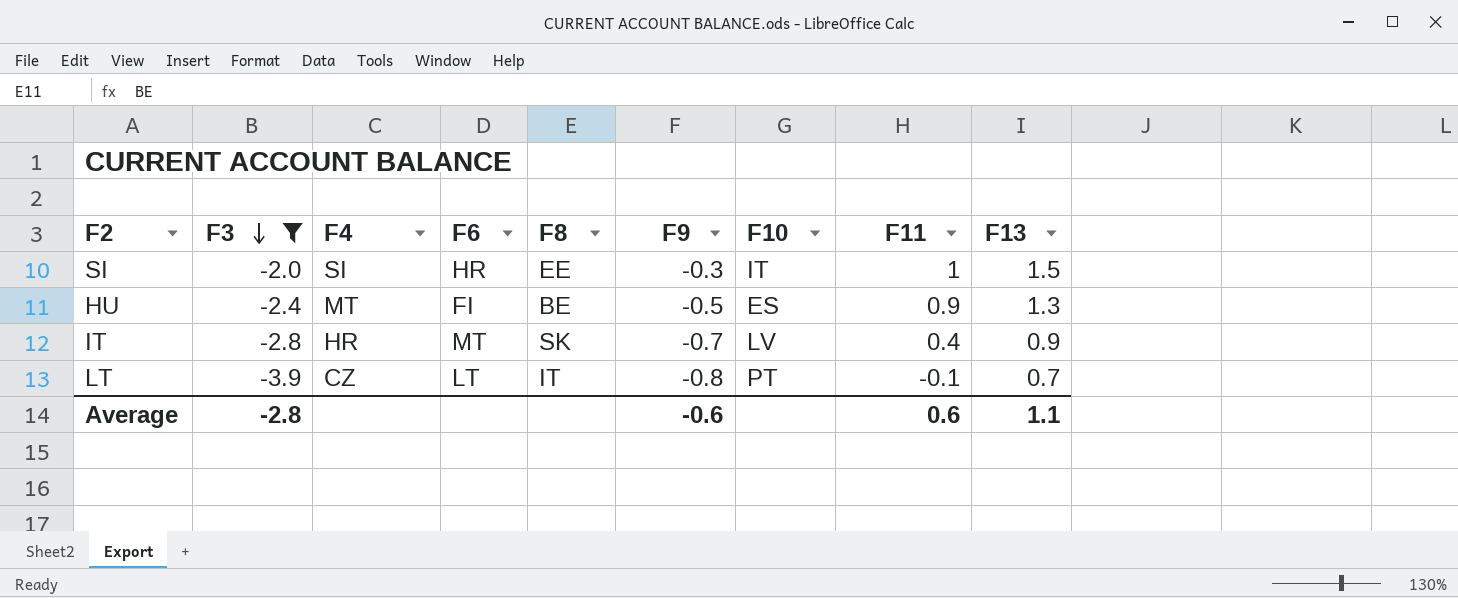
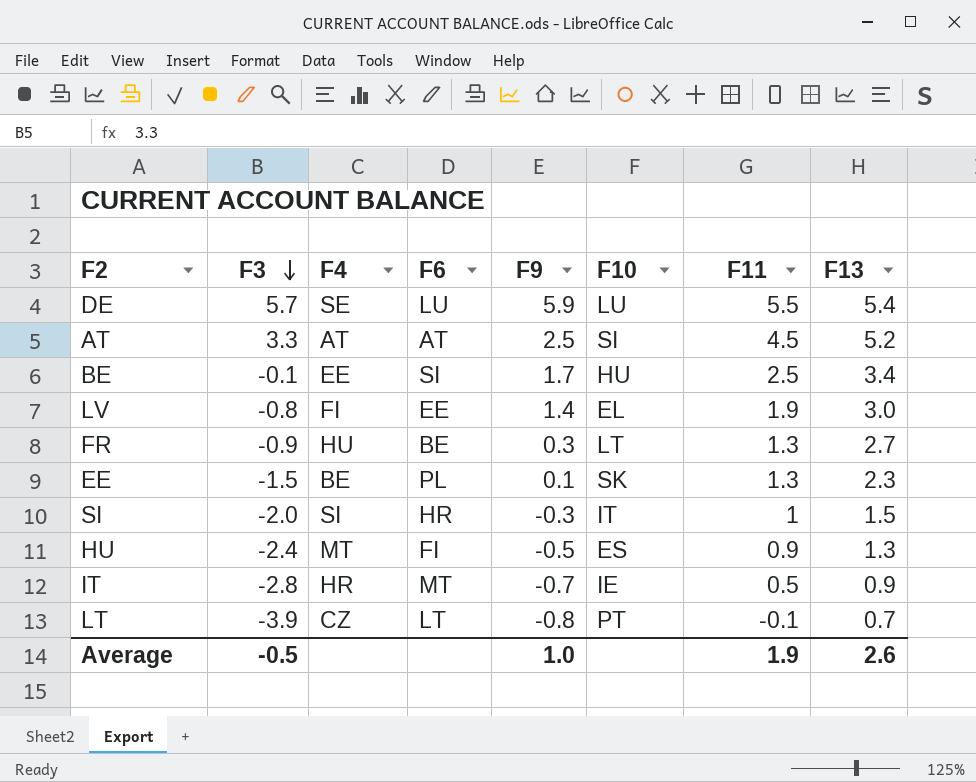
filter: F3 <= -2.0 -> none
column F8 | position: 5 -> none
IT | F10: LV -> IE
IT | F11: 0.4 -> 0.5
Average | F3: -2.8 -> -0.5
Average | F9: -0.6 -> 1.0
Average | F11: 0.6 -> 1.9
Average | F13: 1.1 -> 2.6

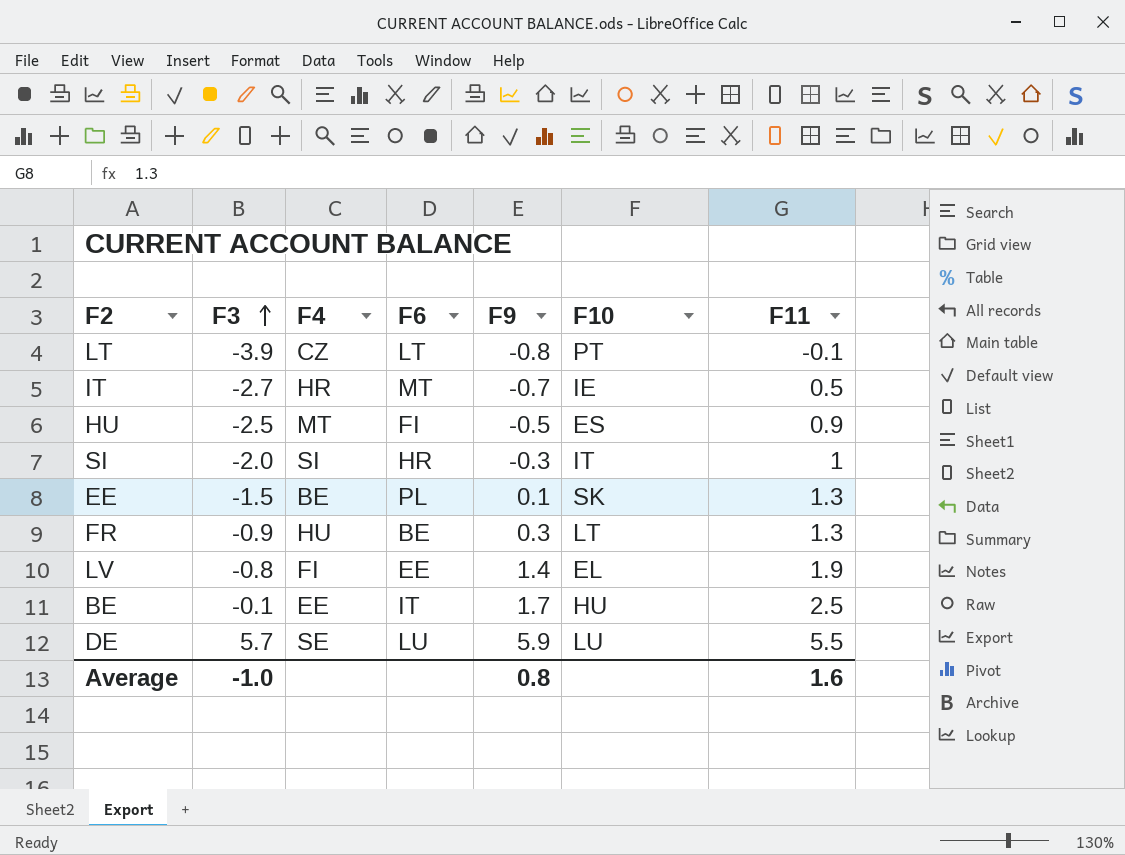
row order: F3 descending -> F3 ascending
column F13 | position: 8 -> none
row AT: 3.3 | AT | AT | 2.5 | SI | 4.5 | 5.2 -> none
IT | F3: -2.8 -> -2.7
HU | F3: -2.4 -> -2.5
BE | F6: SI -> IT
Average | F3: -0.5 -> -1.0
Average | F9: 1.0 -> 0.8
Average | F11: 1.9 -> 1.6

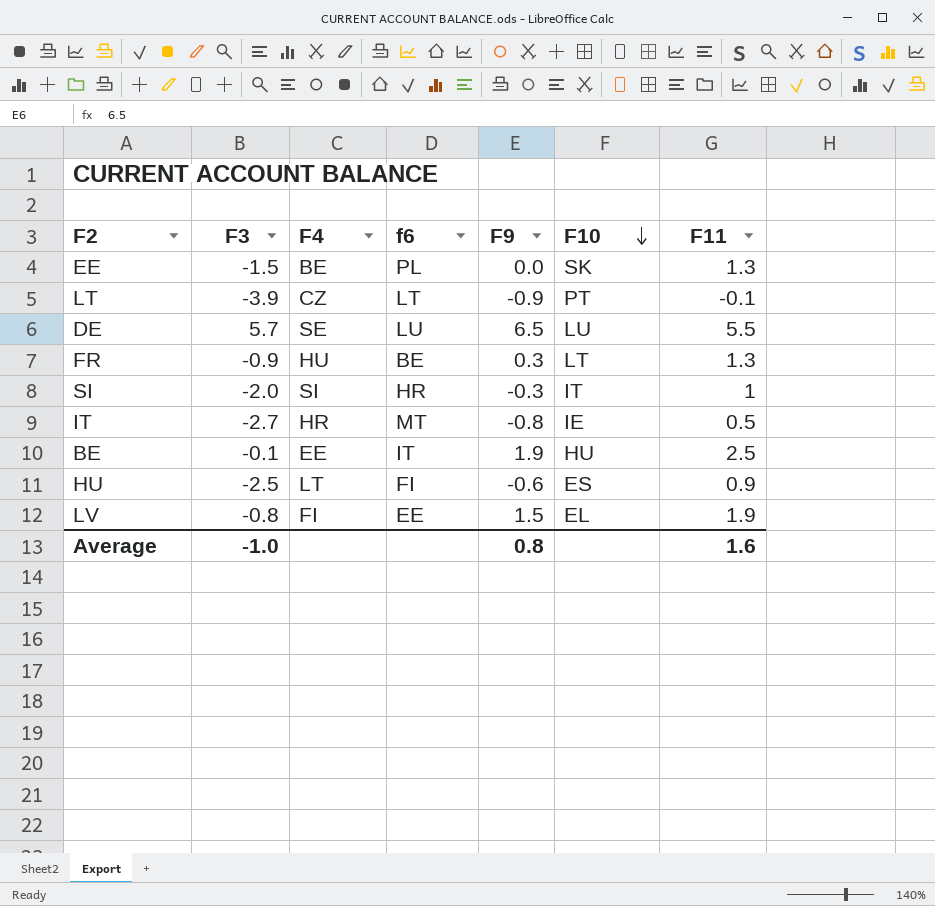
row order: F3 ascending -> F10 descending
column name: F6 -> f6
EE | F9: 0.1 -> 0.0
LT | F9: -0.8 -> -0.9
DE | F9: 5.9 -> 6.5
IT | F9: -0.7 -> -0.8
BE | F9: 1.7 -> 1.9
HU | F4: MT -> LT
HU | F9: -0.5 -> -0.6
LV | F9: 1.4 -> 1.5

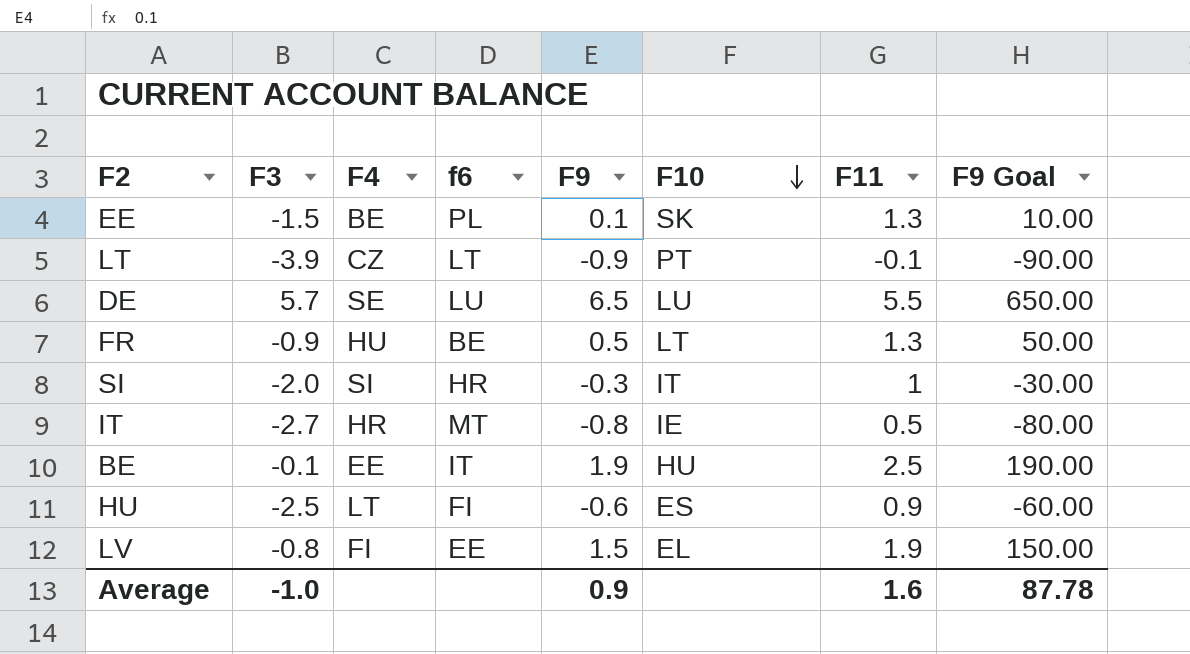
column F9 Goal | formula: none -> [F9] * 100
EE | F9: 0.0 -> 0.1
FR | F9: 0.3 -> 0.5
Average | F9: 0.8 -> 0.9

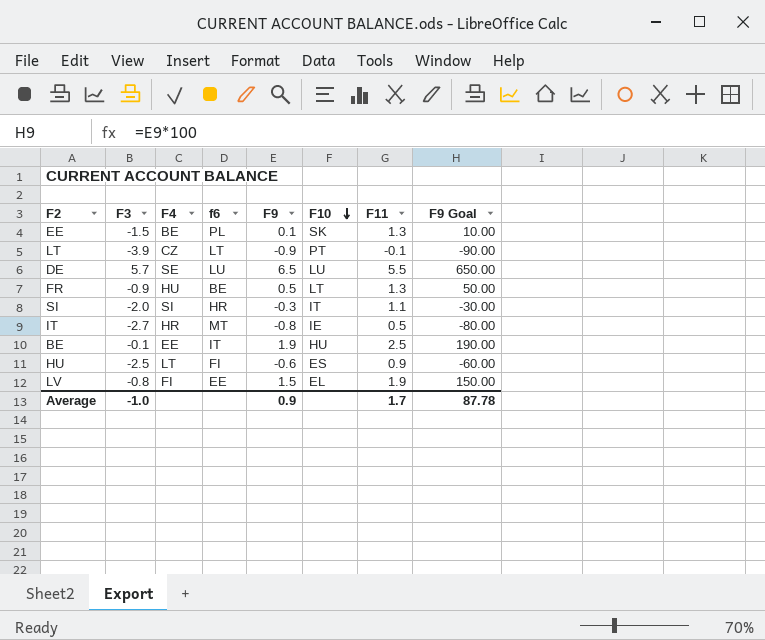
SI | F11: 1 -> 1.1
Average | F11: 1.6 -> 1.7

